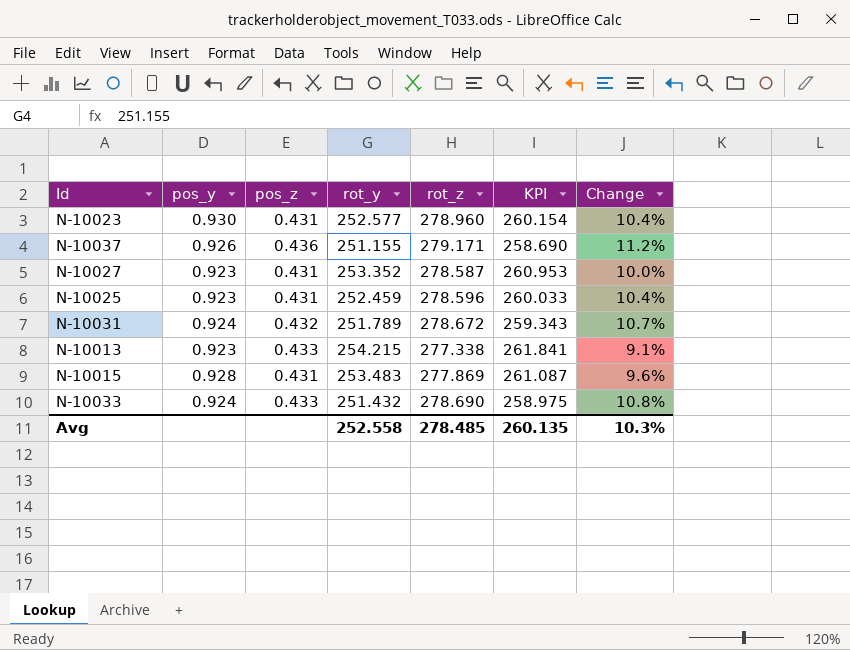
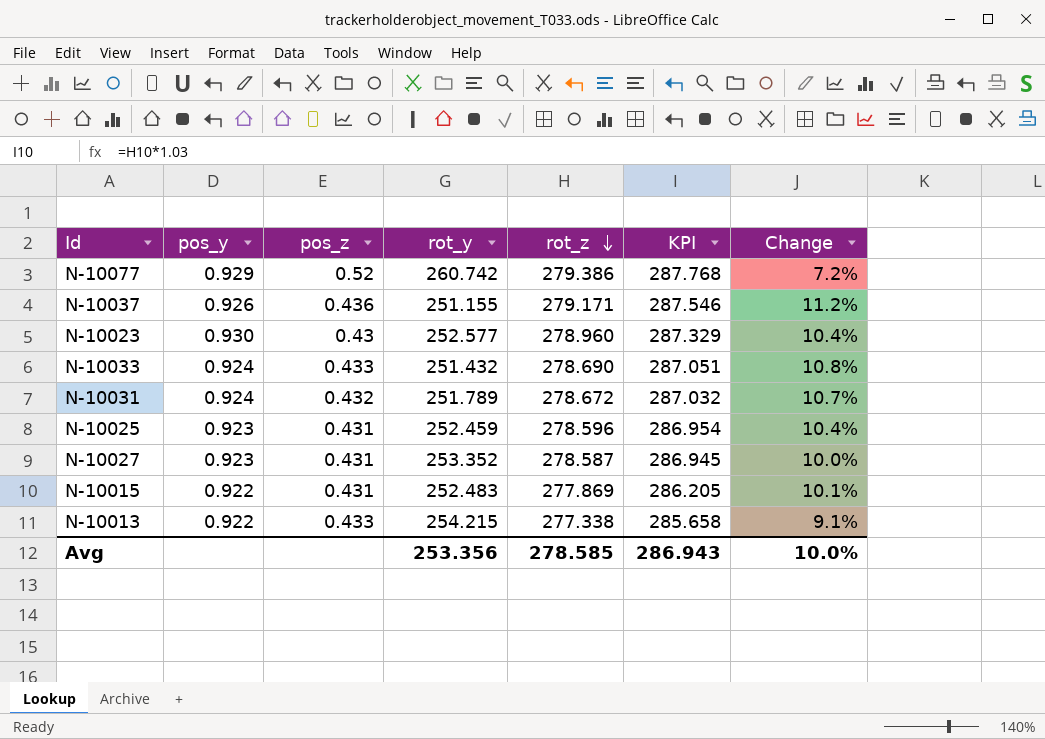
row order: none -> rot_z descending
column KPI | formula: [rot_y] * 1.03 -> [rot_z] * 1.03
row N-10077: none -> 0.929 | 0.52 | 260.742 | 279.386 | 287.768 | 7.2%
N-10023 | pos_z: 0.431 -> 0.43
N-10015 | pos_y: 0.928 -> 0.922
N-10015 | rot_y: 253.483 -> 252.483
N-10015 | Change: 9.6% -> 10.1%
N-10013 | pos_y: 0.923 -> 0.922
Avg | rot_y: 252.558 -> 253.356
Avg | rot_z: 278.485 -> 278.585
Avg | KPI: 260.135 -> 286.943
Avg | Change: 10.3% -> 10.0%

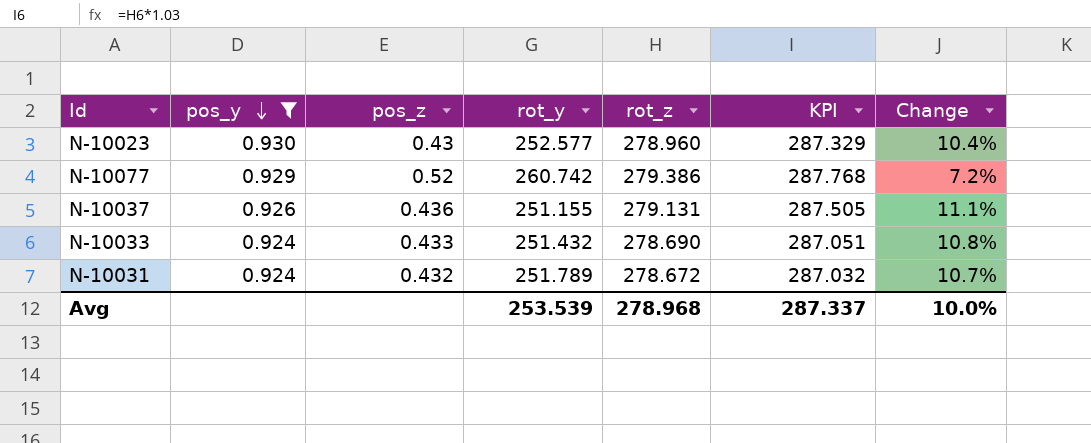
filter: none -> pos_y >= 0.924
row order: rot_z descending -> pos_y descending
N-10037 | rot_z: 279.171 -> 279.131
N-10037 | KPI: 287.546 -> 287.505
N-10037 | Change: 11.2% -> 11.1%
Avg | rot_y: 253.356 -> 253.539
Avg | rot_z: 278.585 -> 278.968
Avg | KPI: 286.943 -> 287.337

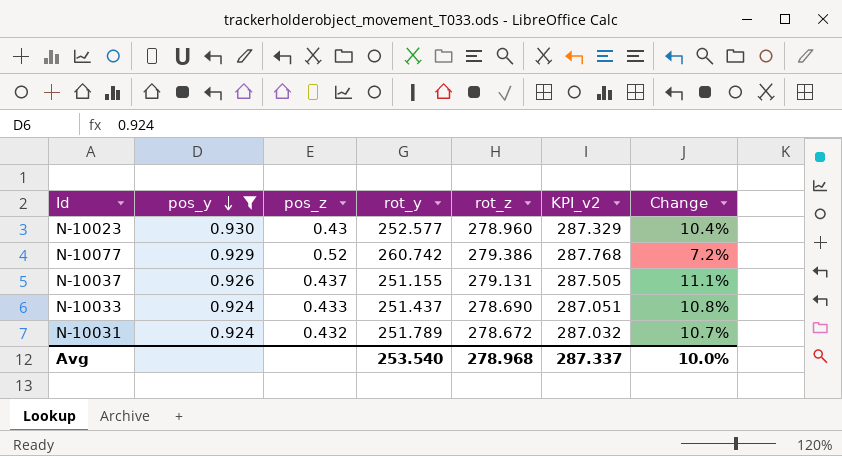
column name: KPI -> KPI_v2
N-10037 | pos_z: 0.436 -> 0.437
N-10033 | rot_y: 251.432 -> 251.437
Avg | rot_y: 253.539 -> 253.540

